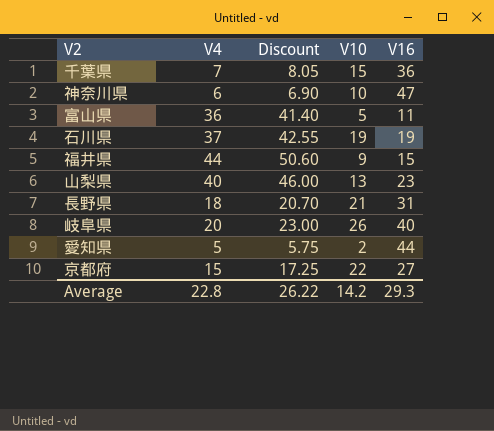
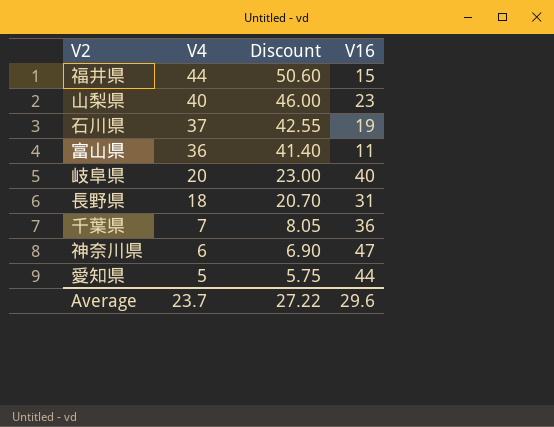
row order: none -> V4 descending
column V10 | position: 4 -> none
row 京都府: 15 | 17.25 | 22 | 27 -> none
Average | V4: 22.8 -> 23.7
Average | Discount: 26.22 -> 27.22
Average | V16: 29.3 -> 29.6

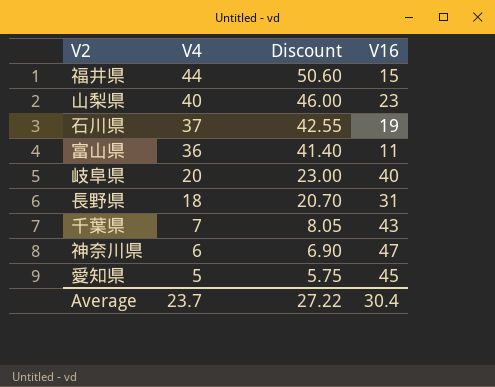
千葉県 | V16: 36 -> 43
愛知県 | V16: 44 -> 45
Average | V16: 29.6 -> 30.4

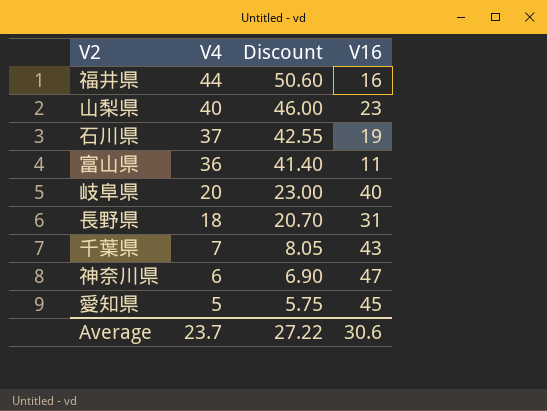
福井県 | V16: 15 -> 16
Average | V16: 30.4 -> 30.6

